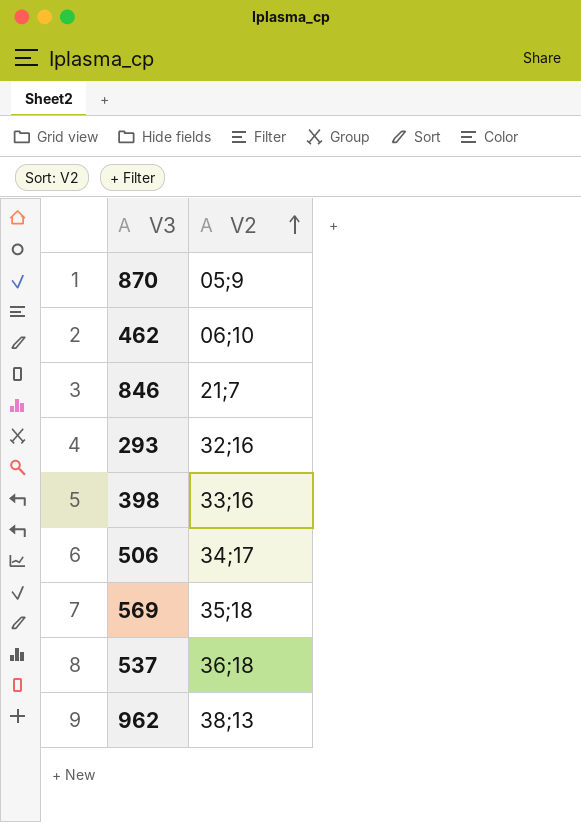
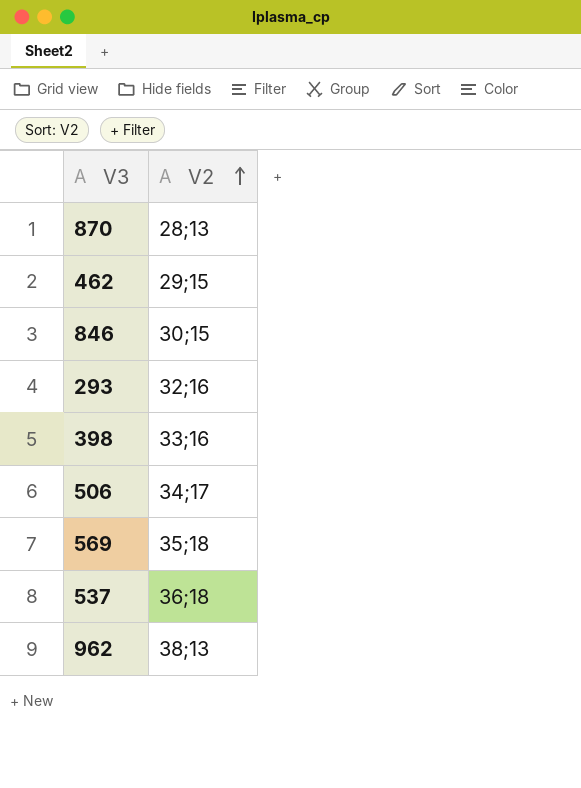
870 | V2: 05;9 -> 28;13
462 | V2: 06;10 -> 29;15
846 | V2: 21;7 -> 30;15

